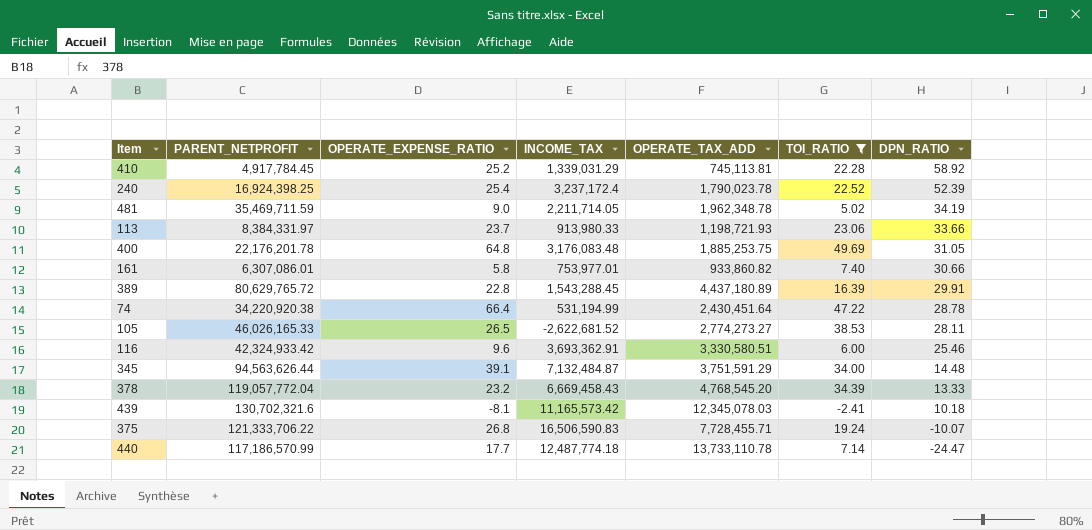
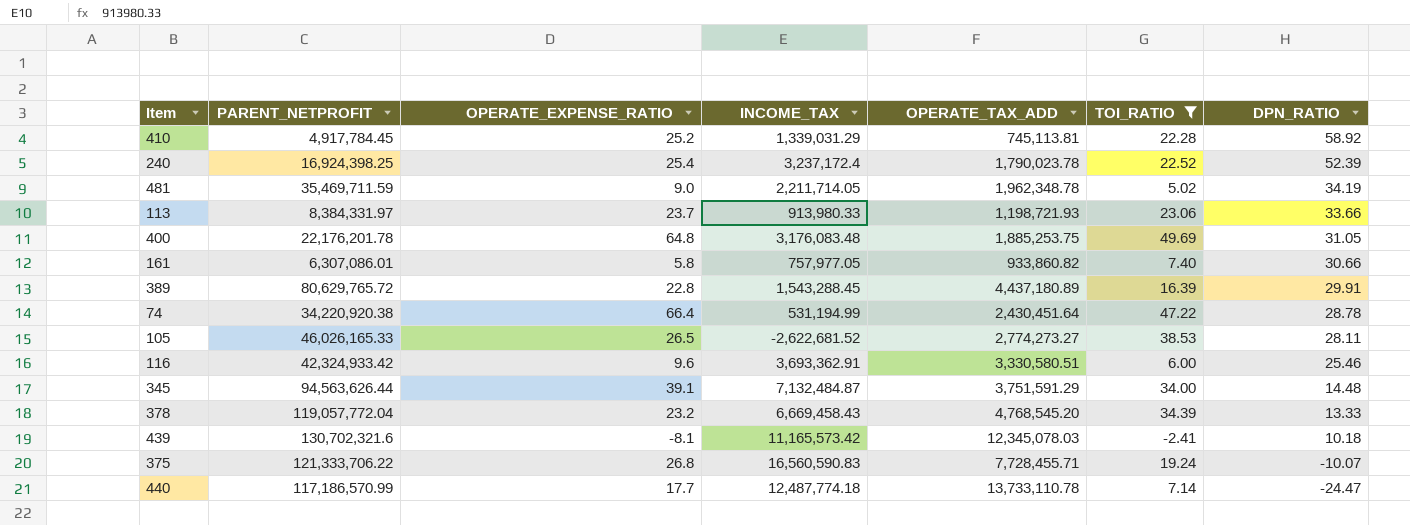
161 | INCOME_TAX: 753,977.01 -> 757,977.05
375 | INCOME_TAX: 16,506,590.83 -> 16,560,590.83

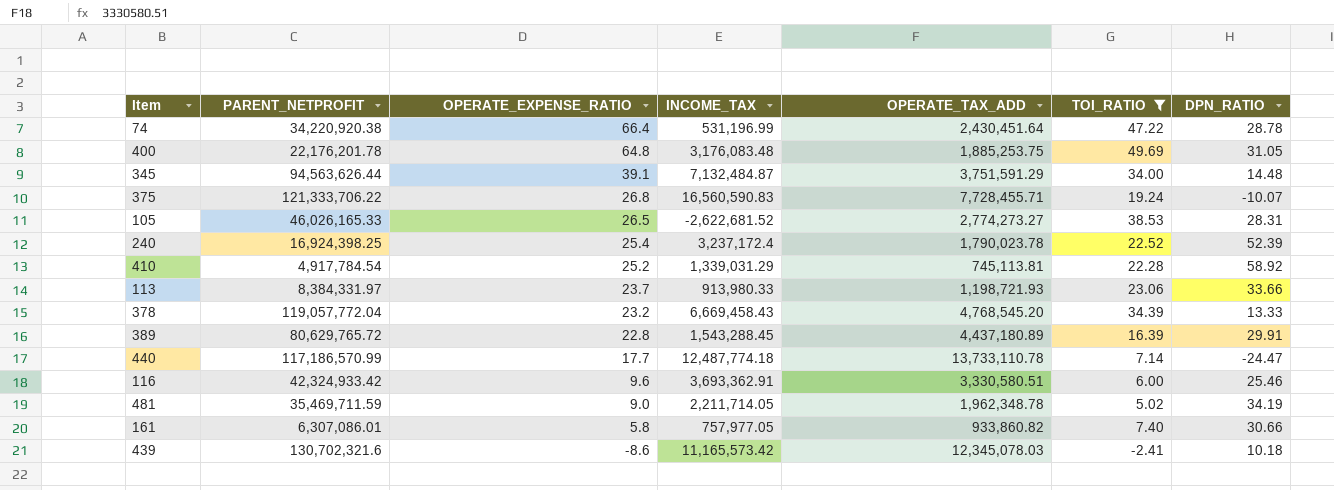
row order: DPN_RATIO descending -> OPERATE_EXPENSE_RATIO descending
74 | INCOME_TAX: 531,194.99 -> 531,196.99
105 | DPN_RATIO: 28.11 -> 28.31
410 | PARENT_NETPROFIT: 4,917,784.45 -> 4,917,784.54
439 | OPERATE_EXPENSE_RATIO: -8.1 -> -8.6

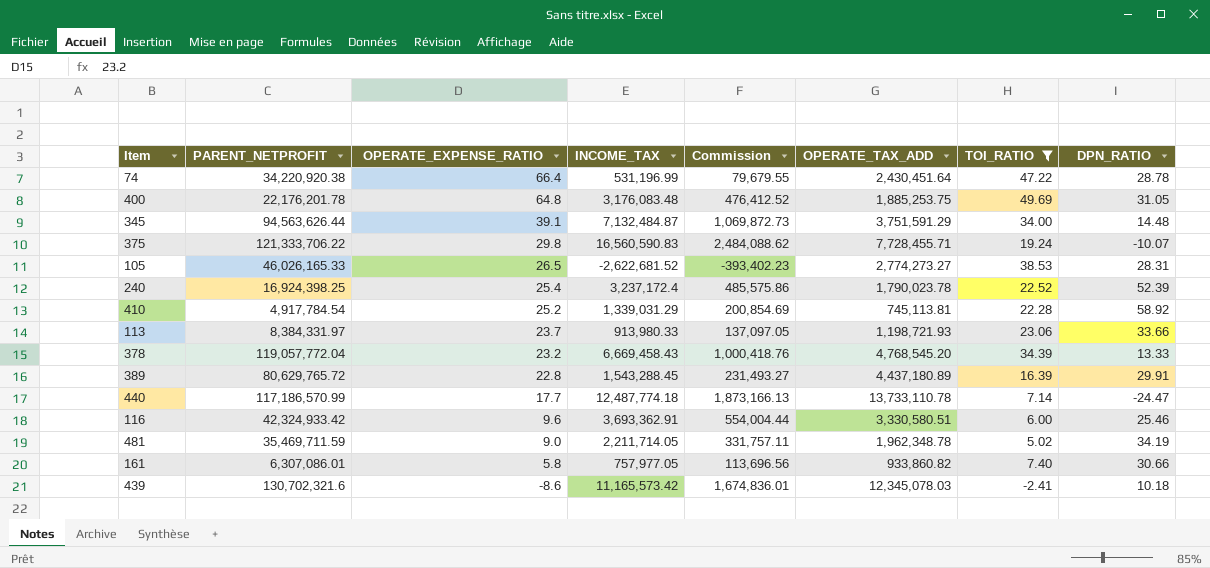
column Commission | formula: none -> [INCOME_TAX] * 0.15
375 | OPERATE_EXPENSE_RATIO: 26.8 -> 29.8

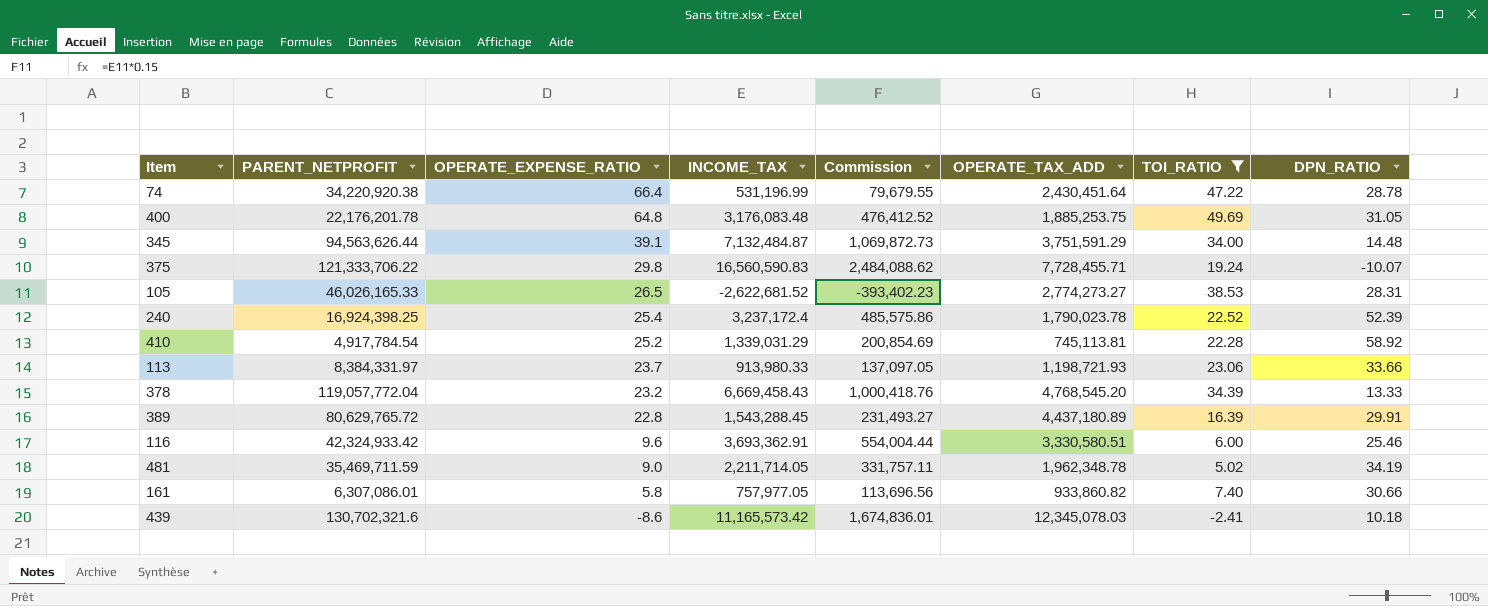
row 440: 117,186,570.99 | 17.7 | 12,487,774.18 | 1,873,166.13 | 13,733,110.78 | 7.14 | -24.47 -> none

